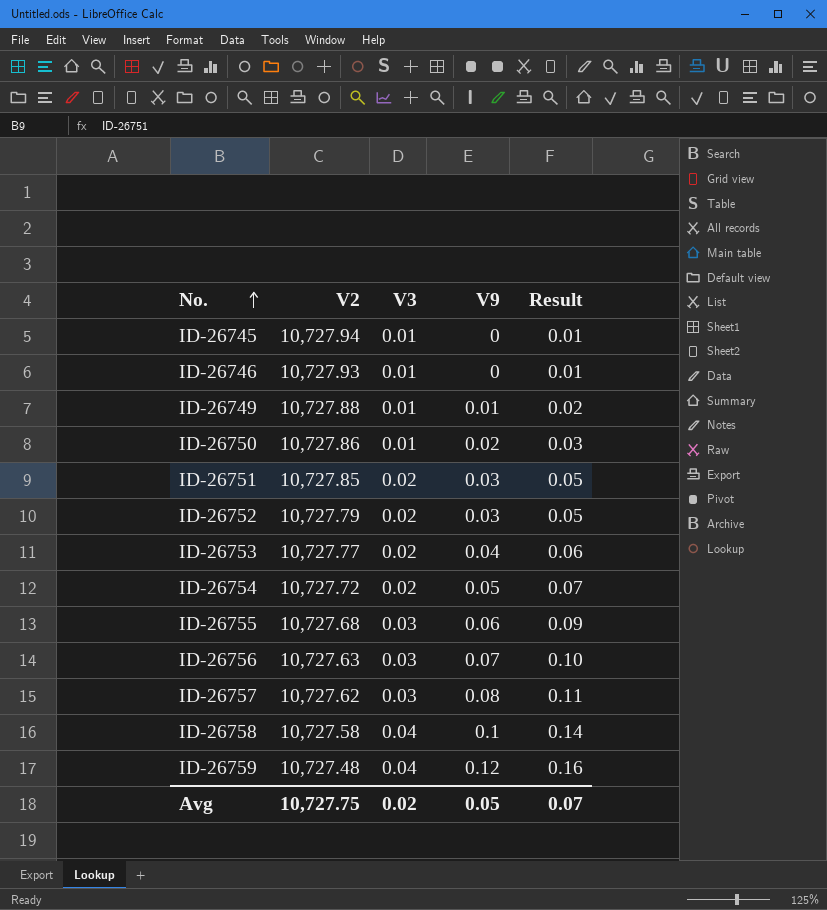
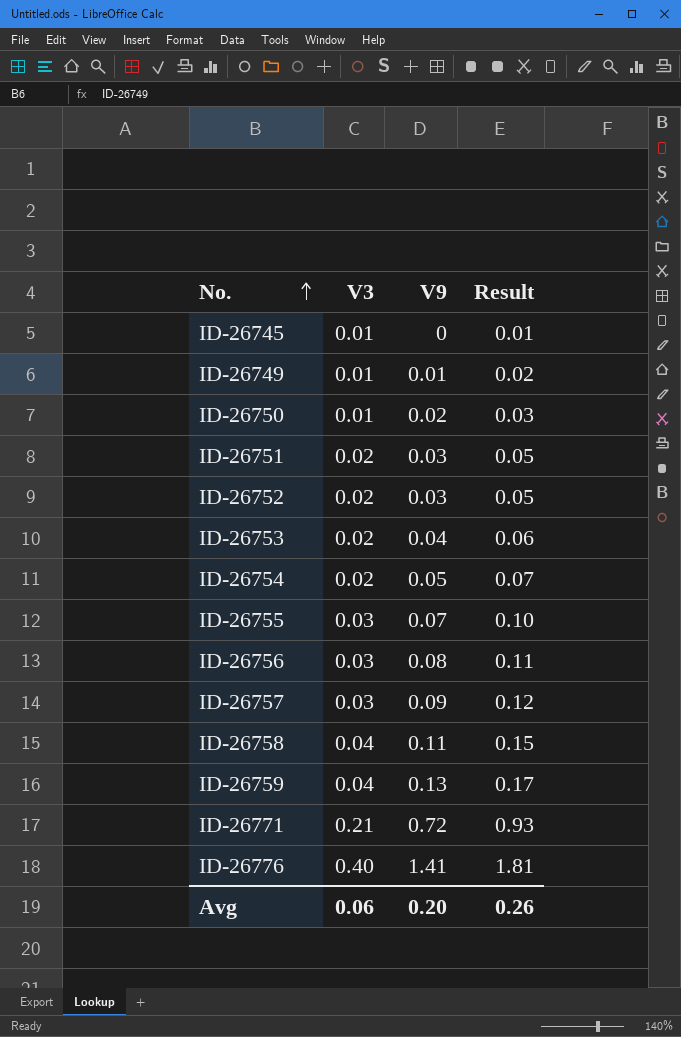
column V2 | position: 2 -> none
row ID-26746: 10,727.93 | 0.01 | 0 | 0.01 -> none
ID-26755 | V9: 0.06 -> 0.07
ID-26755 | Result: 0.09 -> 0.10
ID-26756 | V9: 0.07 -> 0.08
ID-26756 | Result: 0.10 -> 0.11
ID-26757 | V9: 0.08 -> 0.09
ID-26757 | Result: 0.11 -> 0.12
ID-26758 | V9: 0.1 -> 0.11
ID-26758 | Result: 0.14 -> 0.15
ID-26759 | V9: 0.12 -> 0.13
ID-26759 | Result: 0.16 -> 0.17
row ID-26771: none -> 0.21 | 0.72 | 0.93
row ID-26776: none -> 0.40 | 1.41 | 1.81
Avg | V3: 0.02 -> 0.06
Avg | V9: 0.05 -> 0.20
Avg | Result: 0.07 -> 0.26

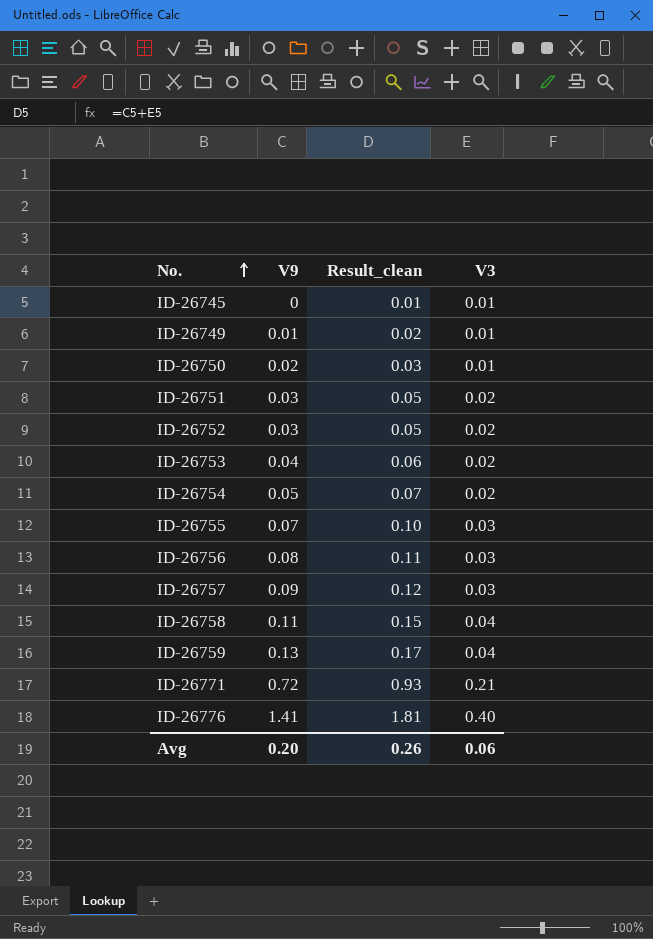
column name: Result -> Result_clean
column V3 | position: 2 -> 4

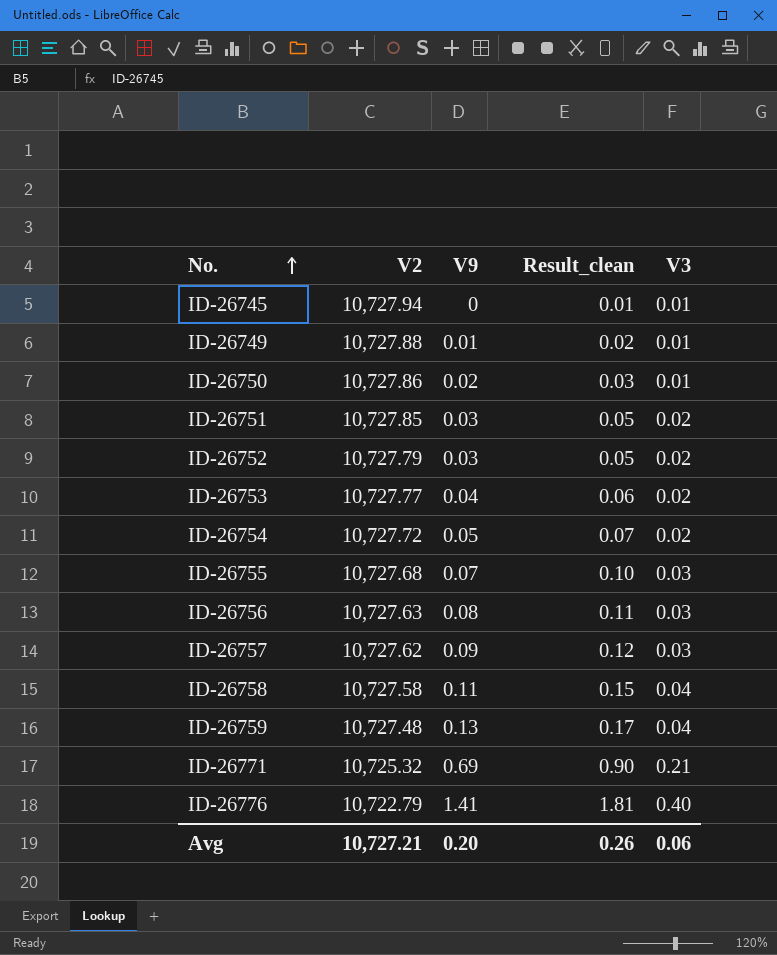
column V2 | position: none -> 2
ID-26771 | V9: 0.72 -> 0.69
ID-26771 | Result_clean: 0.93 -> 0.90

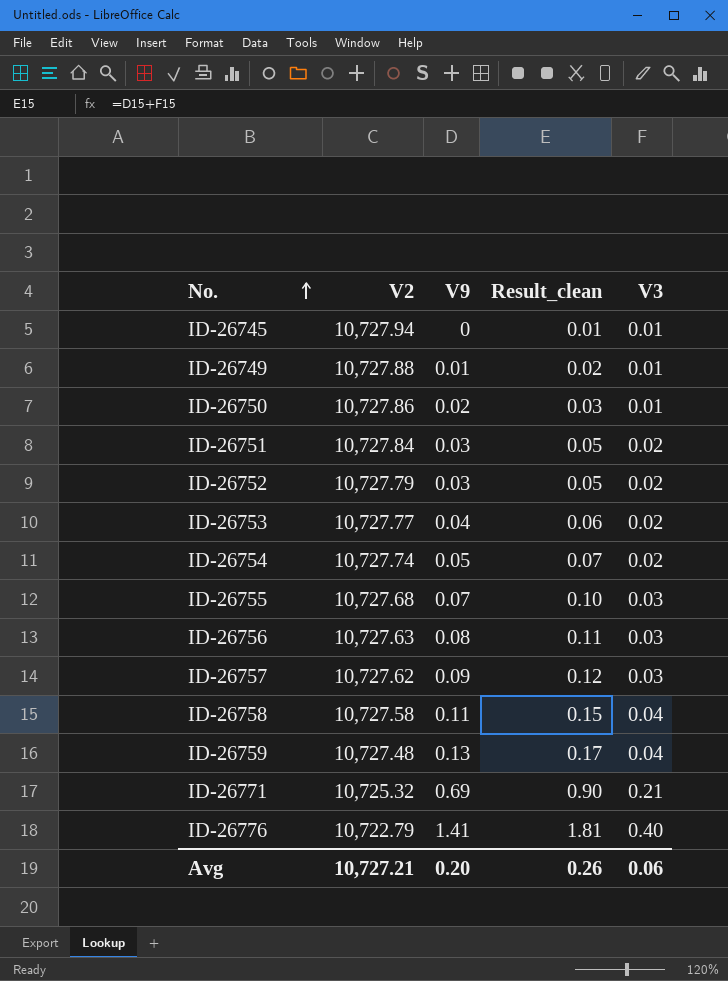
ID-26751 | V2: 10,727.85 -> 10,727.84
ID-26754 | V2: 10,727.72 -> 10,727.74

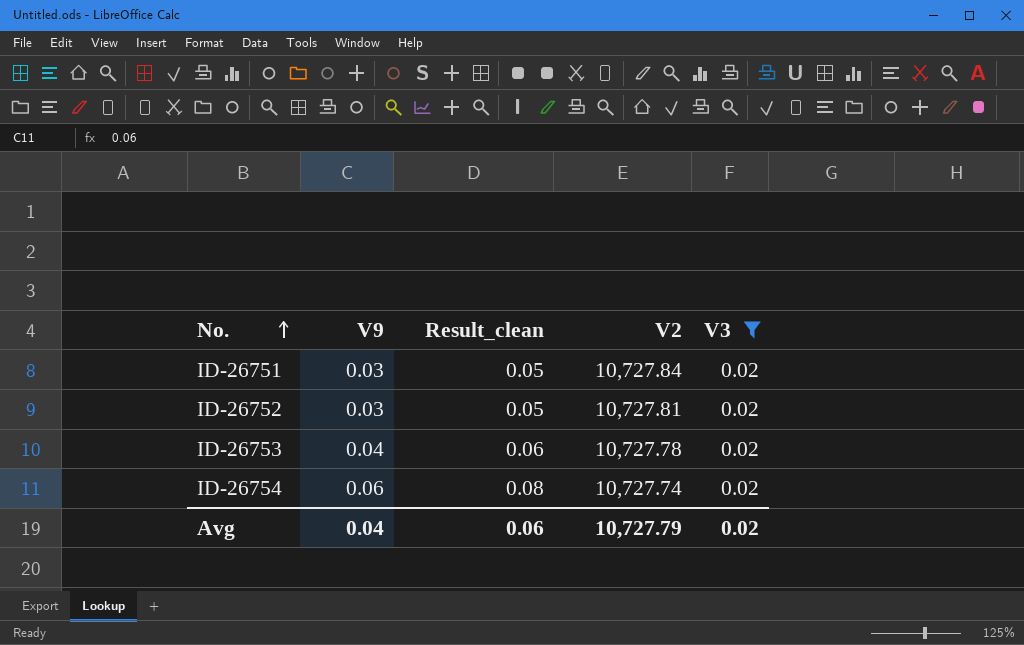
filter: none -> V3 = 0.02
column V2 | position: 2 -> 4
ID-26752 | V2: 10,727.79 -> 10,727.81
ID-26753 | V2: 10,727.77 -> 10,727.78
ID-26754 | V9: 0.05 -> 0.06
ID-26754 | Result_clean: 0.07 -> 0.08
Avg | V9: 0.20 -> 0.04
Avg | Result_clean: 0.26 -> 0.06
Avg | V2: 10,727.21 -> 10,727.79
Avg | V3: 0.06 -> 0.02

